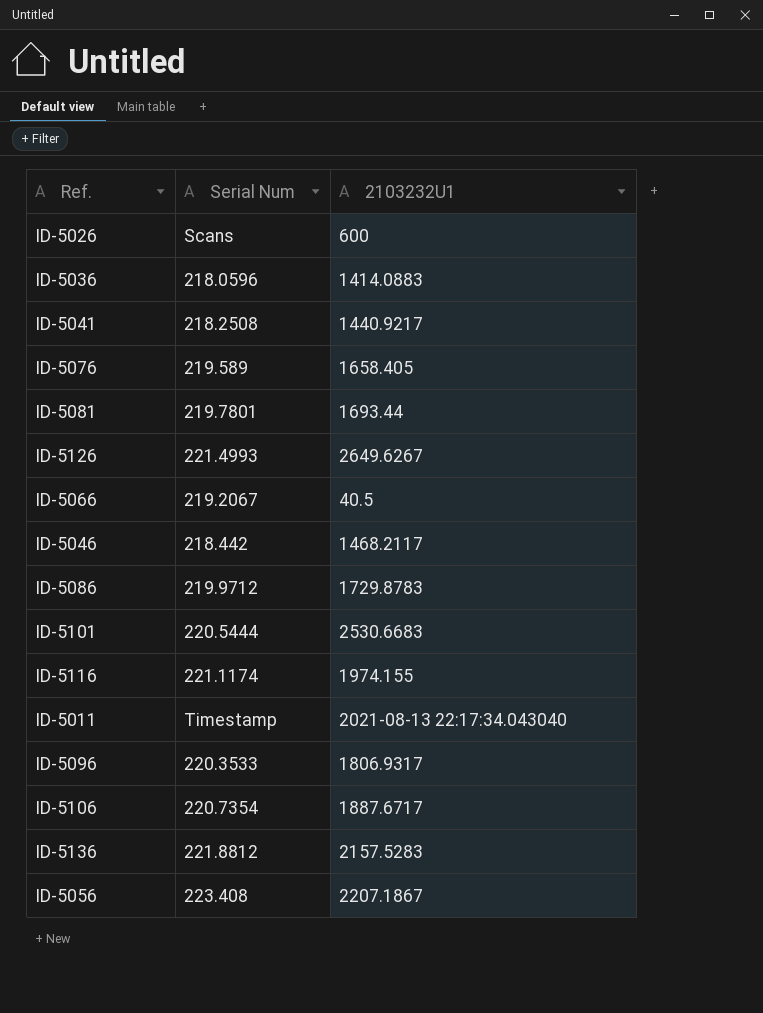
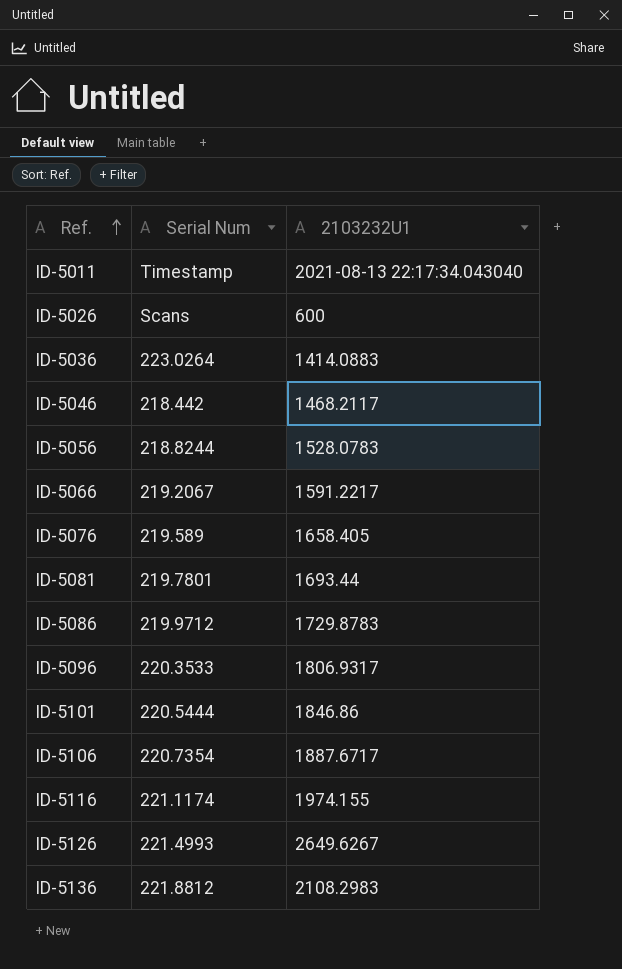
row order: none -> Ref. ascending
row ID-5041: 218.2508 | 1440.9217 -> none
ID-5036 | Serial Num: 218.0596 -> 223.0264
ID-5056 | Serial Num: 223.408 -> 218.8244
ID-5056 | 2103232U1: 2207.1867 -> 1528.0783
ID-5066 | 2103232U1: 40.5 -> 1591.2217
ID-5101 | 2103232U1: 2530.6683 -> 1846.86
ID-5136 | 2103232U1: 2157.5283 -> 2108.2983

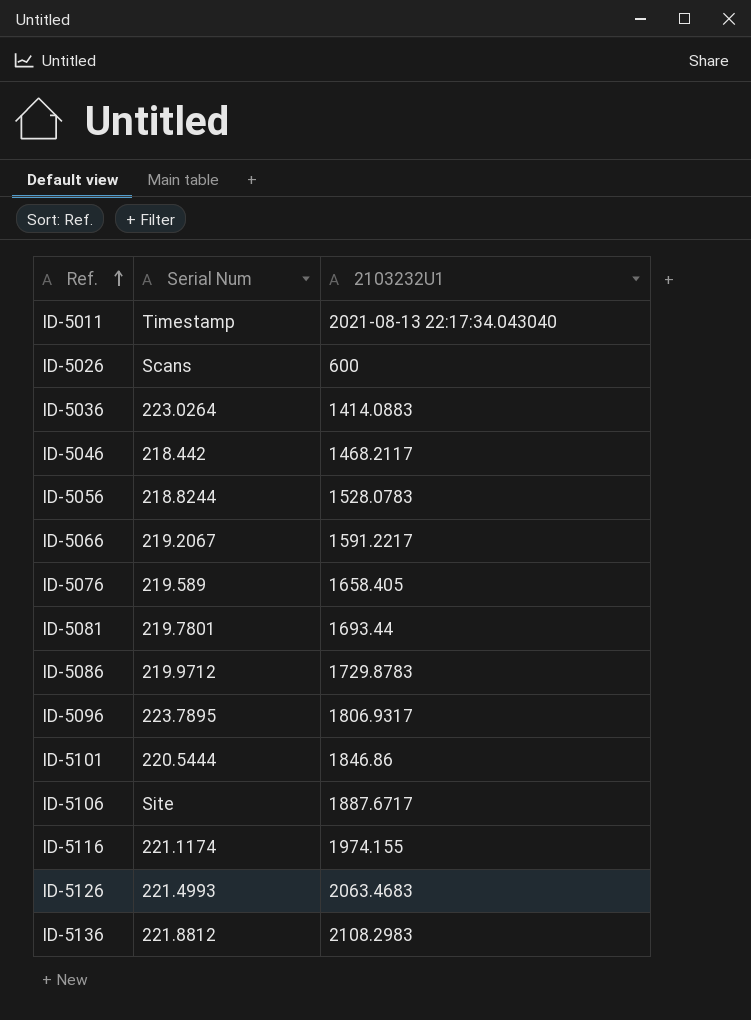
ID-5096 | Serial Num: 220.3533 -> 223.7895
ID-5106 | Serial Num: 220.7354 -> Site
ID-5126 | 2103232U1: 2649.6267 -> 2063.4683

